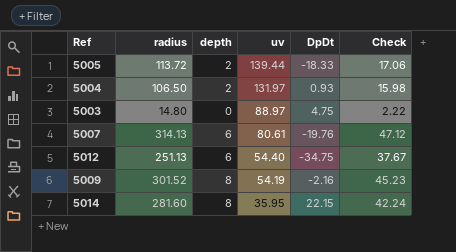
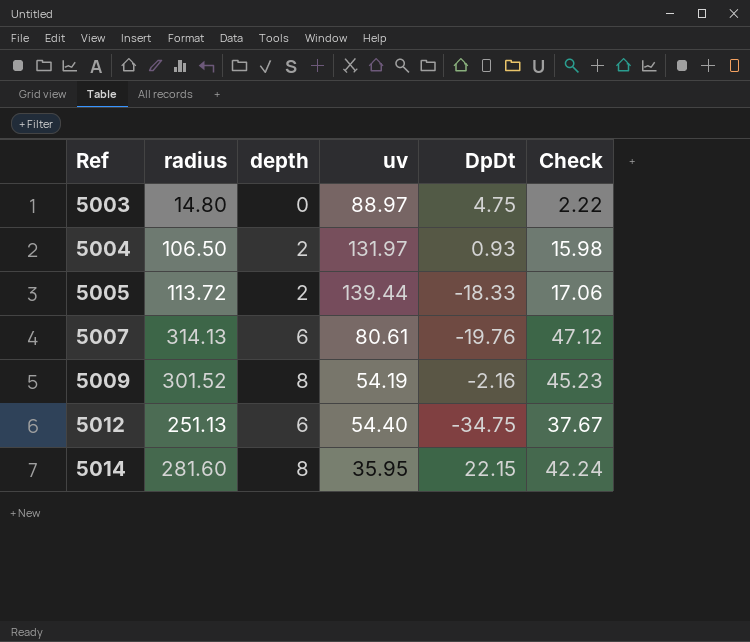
row order: uv descending -> Ref ascending

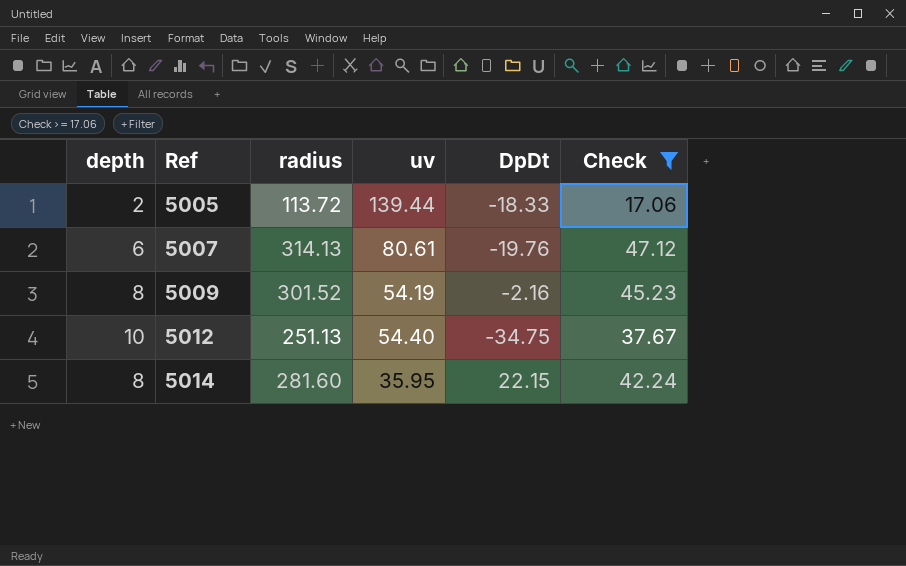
filter: none -> Check >= 17.06
column depth | position: 3 -> 1
5012 | depth: 6 -> 10

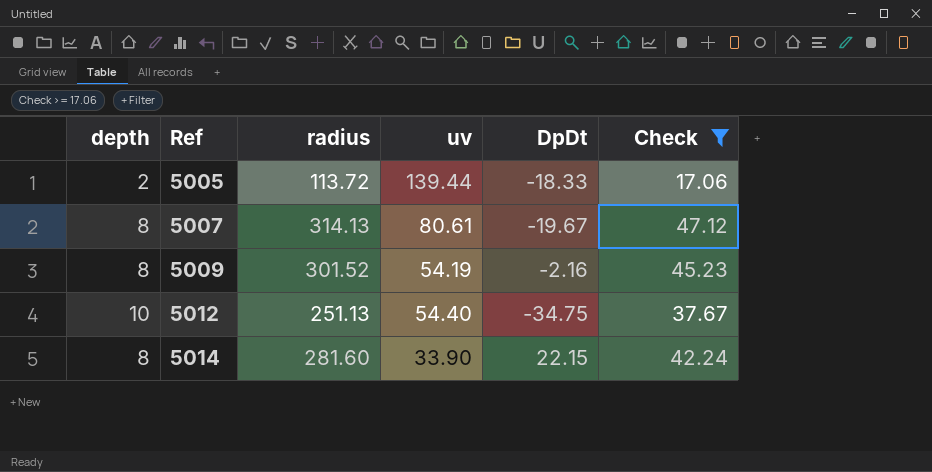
5007 | depth: 6 -> 8
5007 | DpDt: -19.76 -> -19.67
5014 | uv: 35.95 -> 33.90

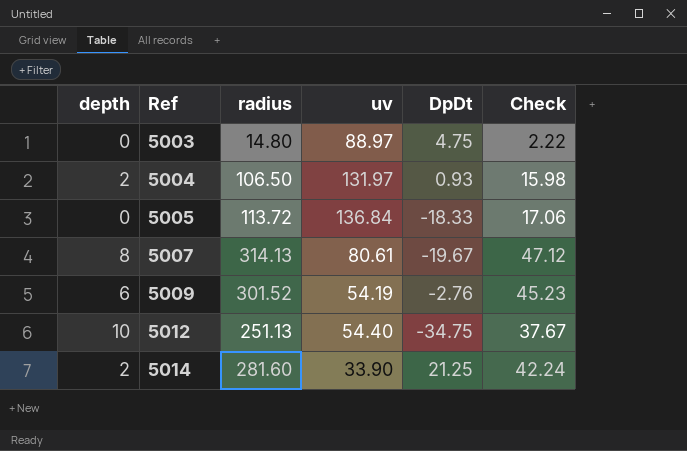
filter: Check >= 17.06 -> none
5005 | depth: 2 -> 0
5005 | uv: 139.44 -> 136.84
5009 | depth: 8 -> 6
5009 | DpDt: -2.16 -> -2.76
5014 | depth: 8 -> 2
5014 | DpDt: 22.15 -> 21.25

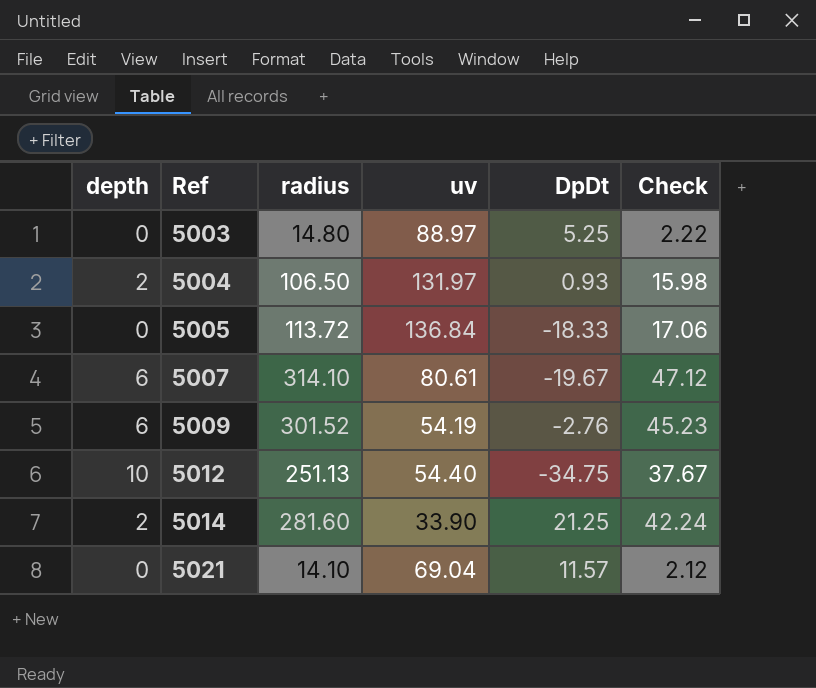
5003 | DpDt: 4.75 -> 5.25
5007 | depth: 8 -> 6
5007 | radius: 314.13 -> 314.10
row 5021: none -> 0 | 14.10 | 69.04 | 11.57 | 2.12

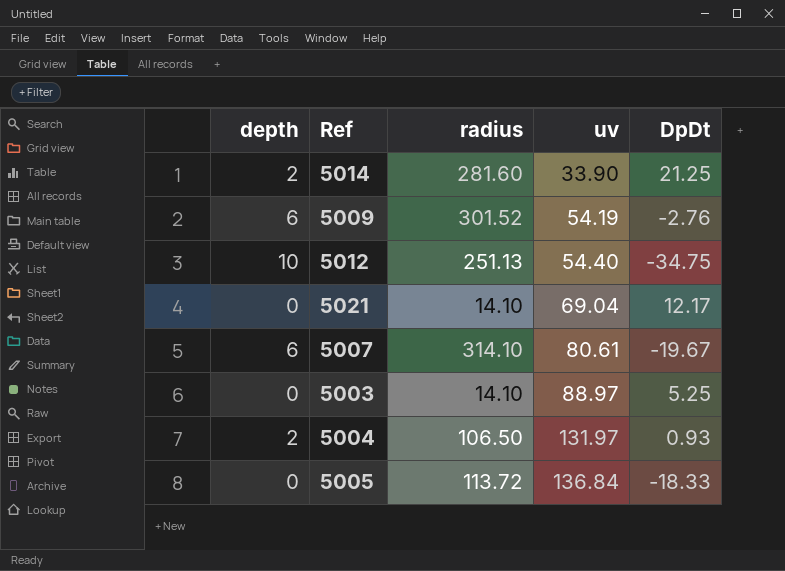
row order: Ref ascending -> uv ascending
column Check | formula: [radius] * 0.15 -> none
5021 | DpDt: 11.57 -> 12.17
5003 | radius: 14.80 -> 14.10

